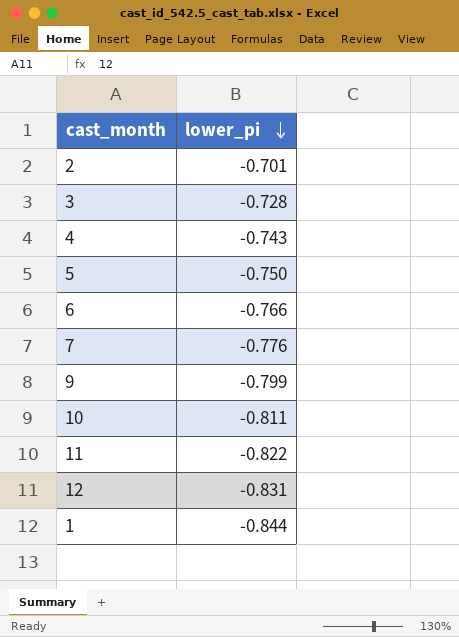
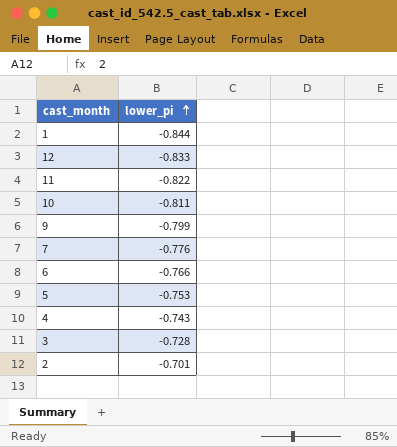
row order: lower_pi descending -> lower_pi ascending
12 | lower_pi: -0.831 -> -0.833
5 | lower_pi: -0.750 -> -0.753

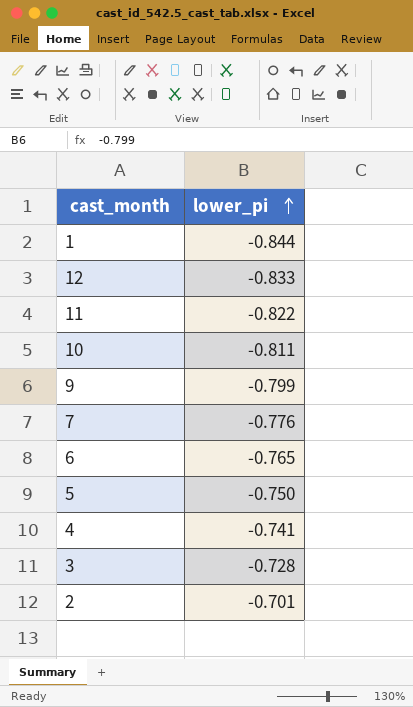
6 | lower_pi: -0.766 -> -0.765
5 | lower_pi: -0.753 -> -0.750
4 | lower_pi: -0.743 -> -0.741

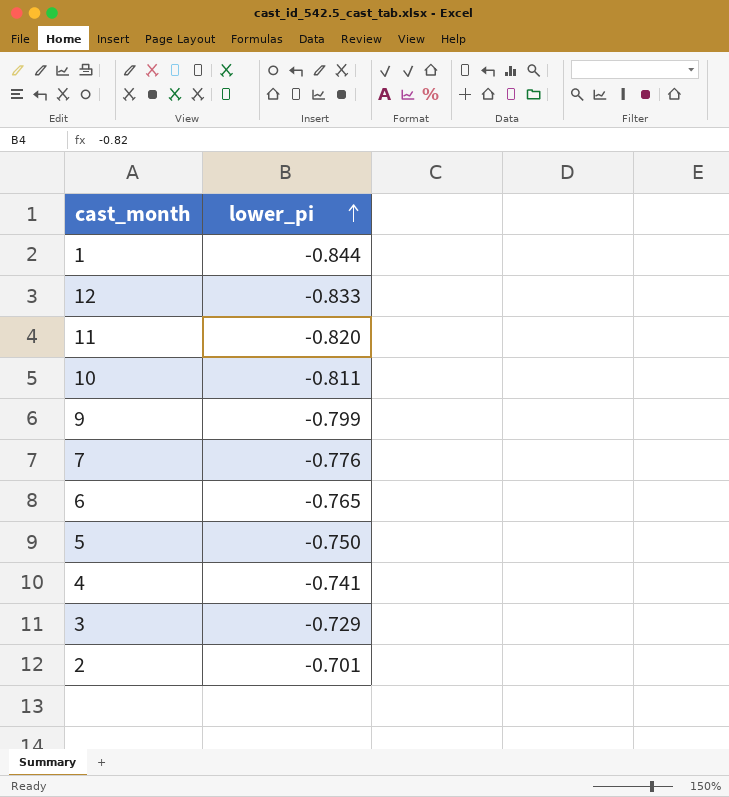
11 | lower_pi: -0.822 -> -0.820
3 | lower_pi: -0.728 -> -0.729

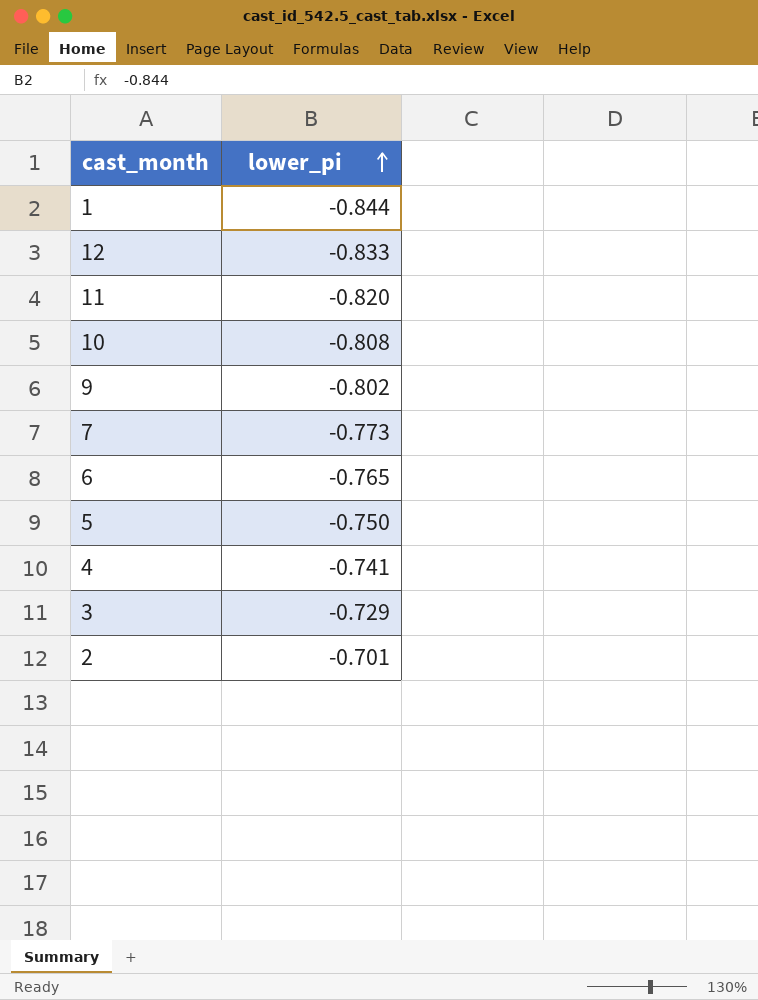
10 | lower_pi: -0.811 -> -0.808
9 | lower_pi: -0.799 -> -0.802
7 | lower_pi: -0.776 -> -0.773

